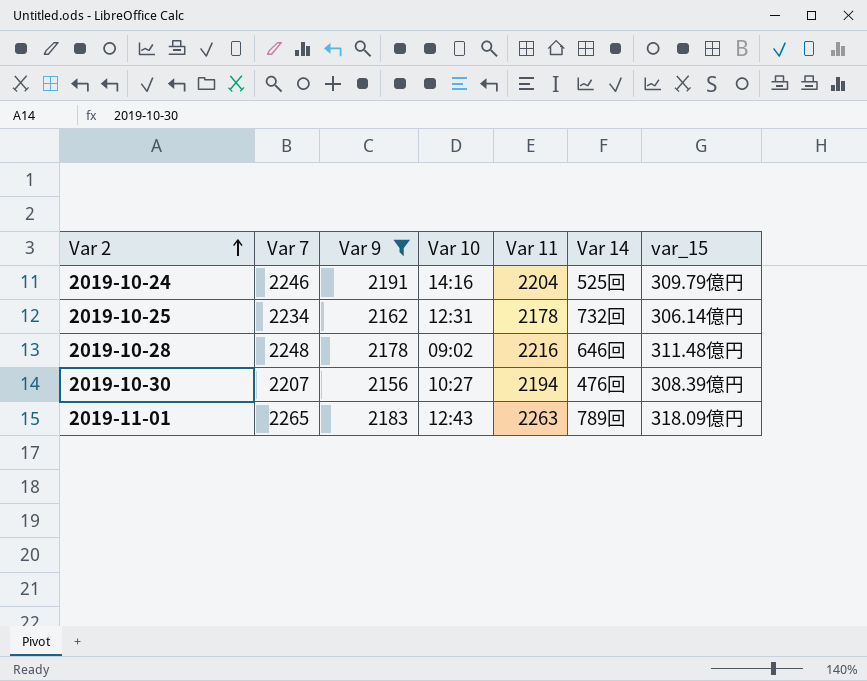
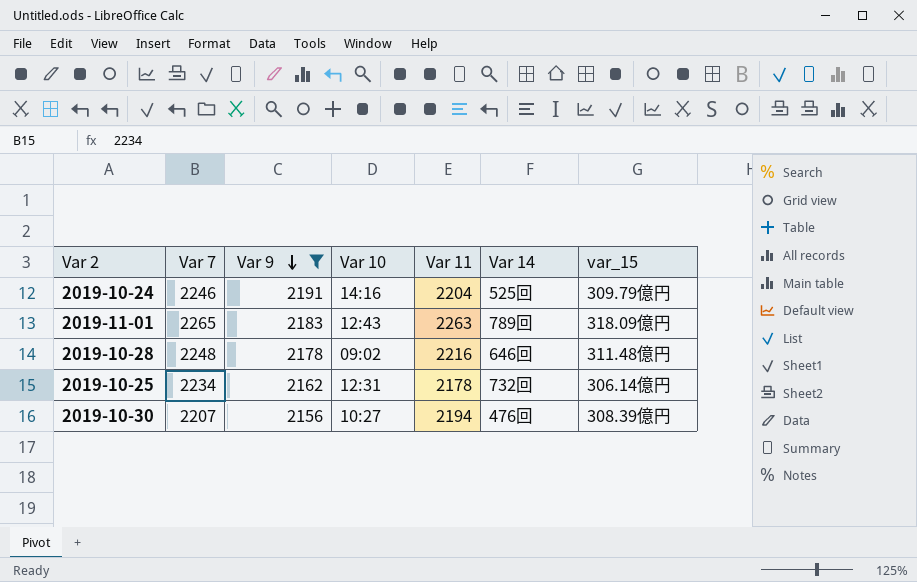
row order: Var 2 ascending -> Var 9 descending

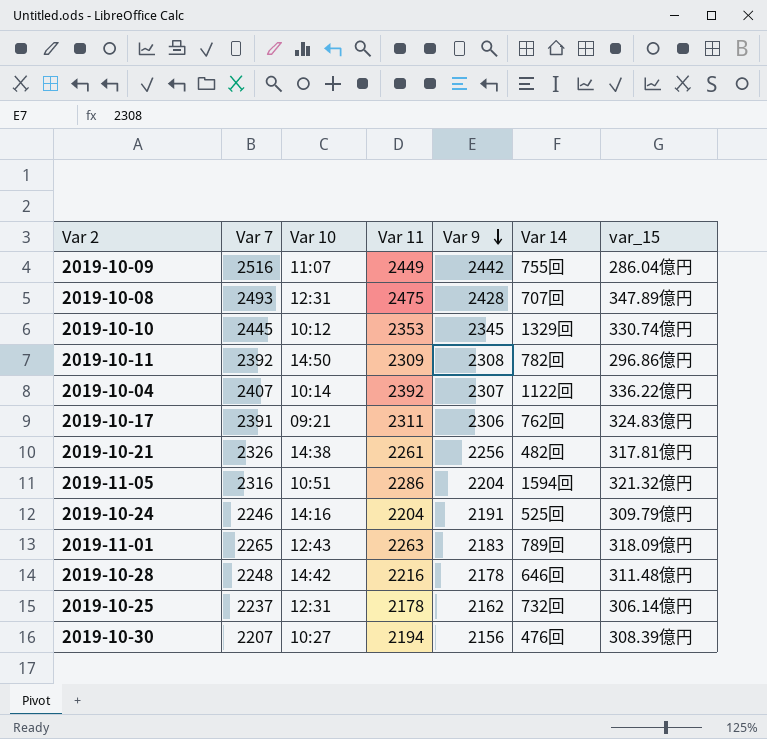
filter: Var 9 <= 2191 -> none
column Var 9 | position: 3 -> 5
2019-10-28 | Var 10: 09:02 -> 14:42
2019-10-25 | Var 7: 2234 -> 2237

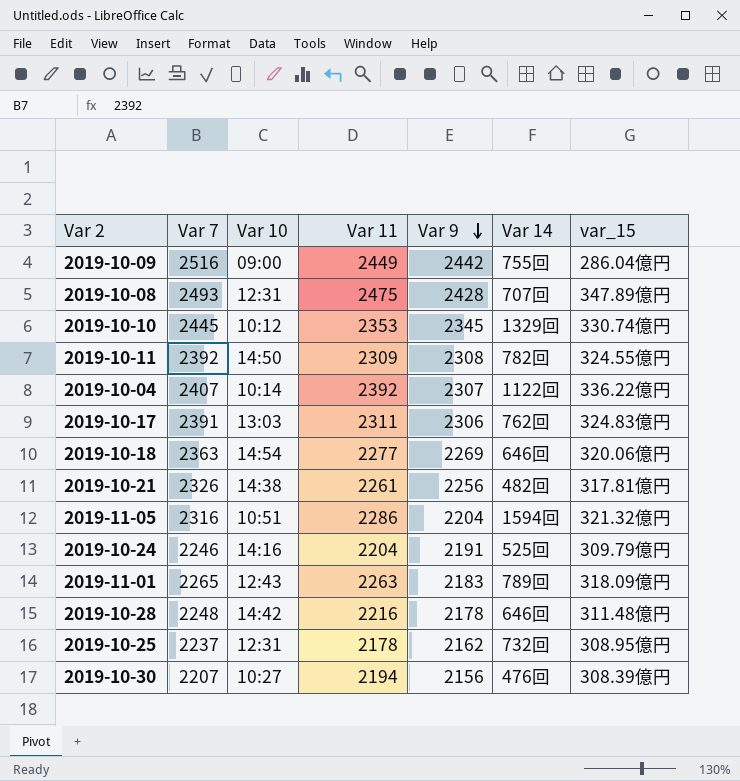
2019-10-09 | Var 10: 11:07 -> 09:00
2019-10-11 | var_15: 296.86億円 -> 324.55億円
2019-10-17 | Var 10: 09:21 -> 13:03
row 2019-10-18: none -> 2363 | 14:54 | 2277 | 2269 | 646回 | 320.06億円
2019-10-25 | var_15: 306.14億円 -> 308.95億円

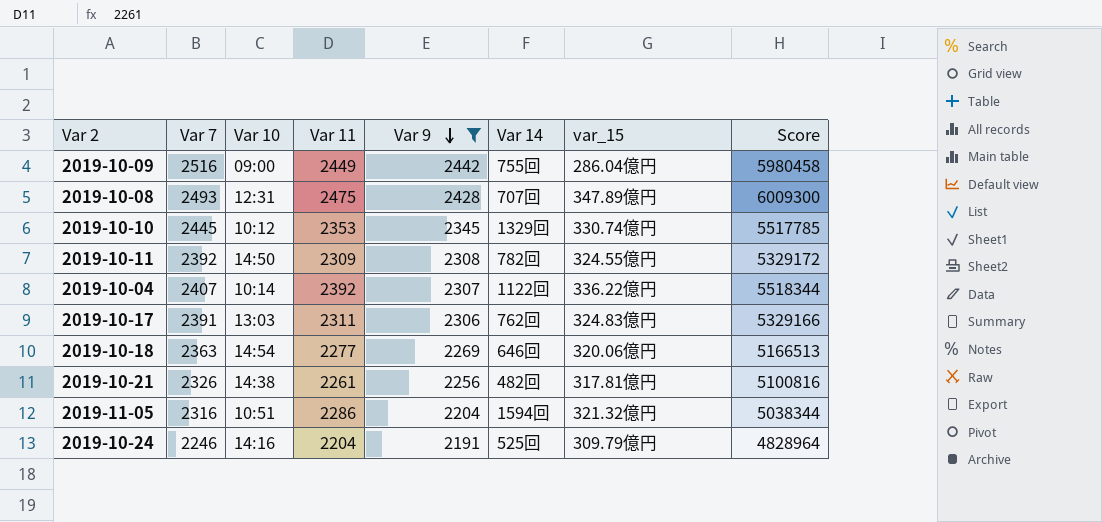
filter: none -> Var 9 >= 2191
column Score | formula: none -> [Var 11] * [Var 9]

